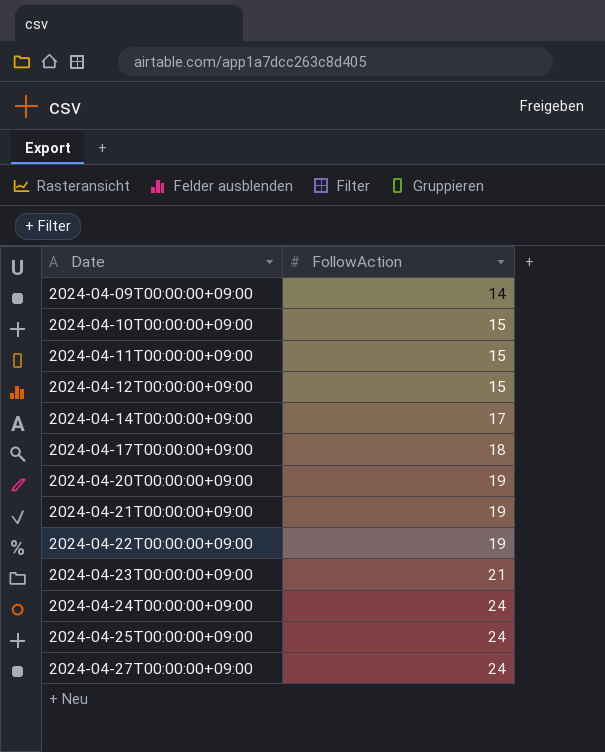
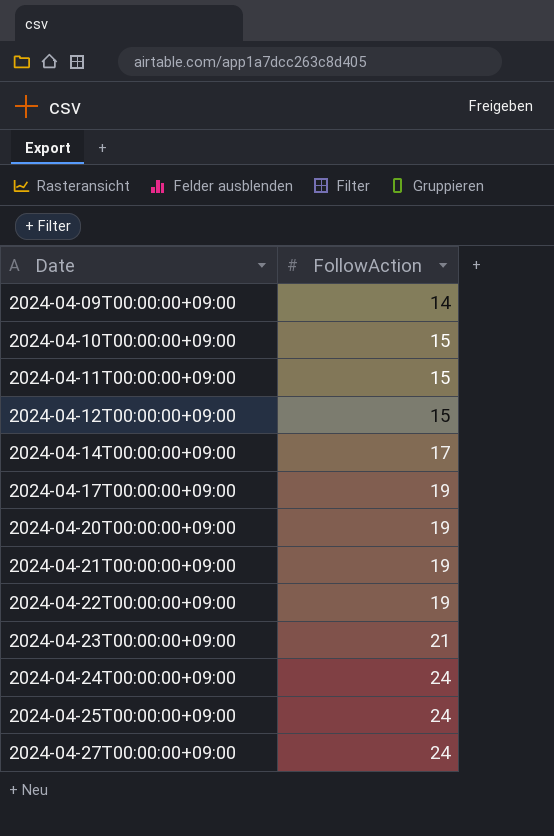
2024-04-17T00:00:00+09:00 | FollowAction: 18 -> 19

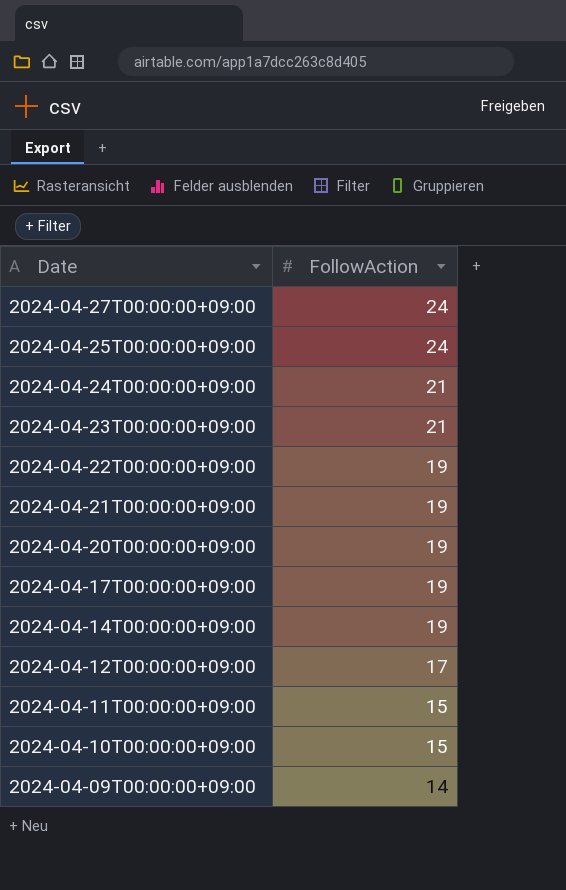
row order: Date ascending -> Date descending
2024-04-24T00:00:00+09:00 | FollowAction: 24 -> 21
2024-04-14T00:00:00+09:00 | FollowAction: 17 -> 19
2024-04-12T00:00:00+09:00 | FollowAction: 15 -> 17

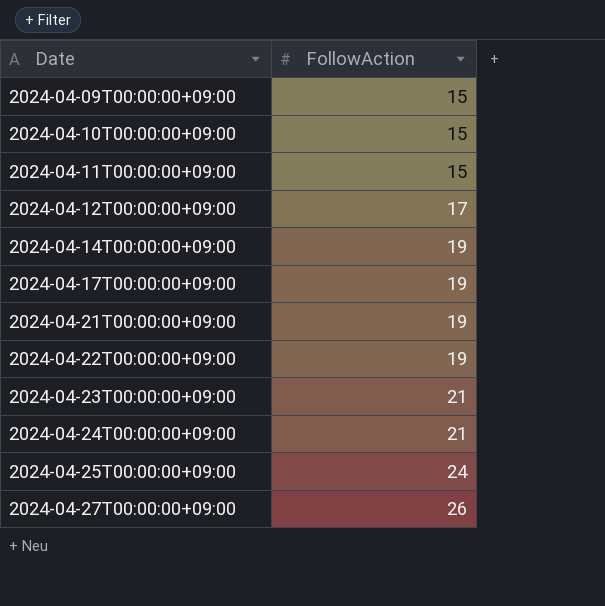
row order: Date descending -> Date ascending
row 2024-04-20T00:00:00+09:00: 19 -> none
2024-04-09T00:00:00+09:00 | FollowAction: 14 -> 15
2024-04-27T00:00:00+09:00 | FollowAction: 24 -> 26

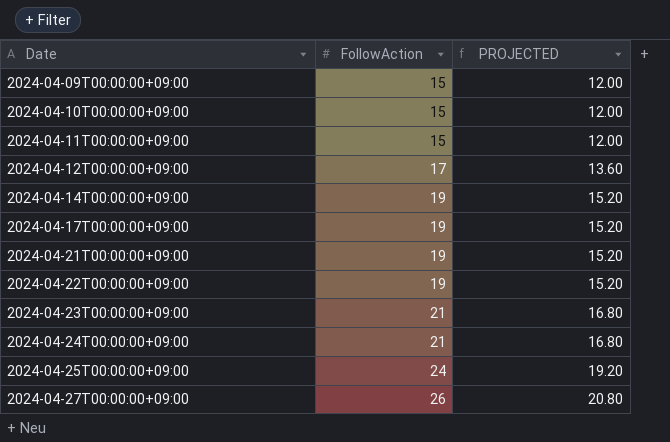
column PROJECTED | formula: none -> [FollowAction] * 0.8

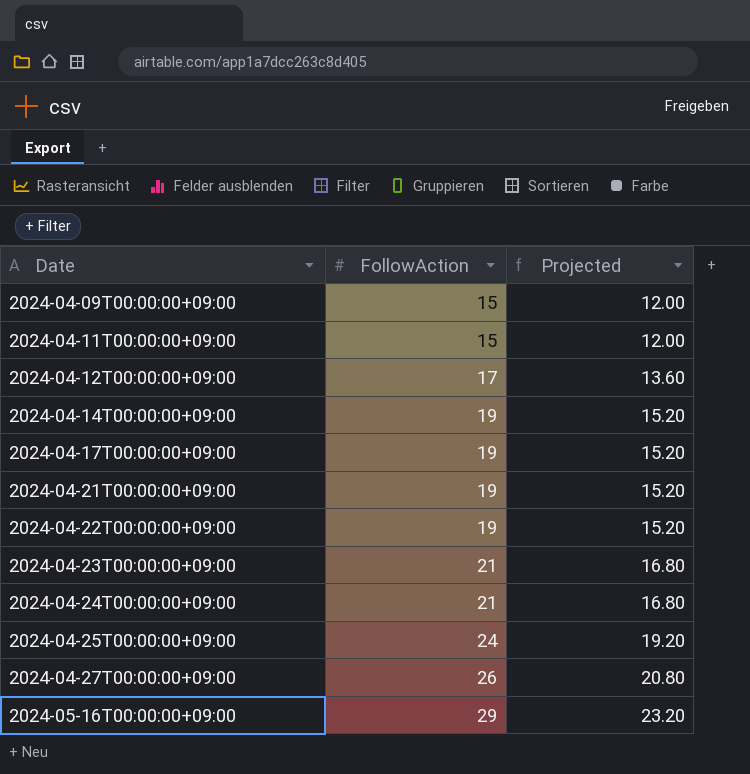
column name: PROJECTED -> Projected
row 2024-04-10T00:00:00+09:00: 15 | 12.00 -> none
row 2024-05-16T00:00:00+09:00: none -> 29 | 23.20

